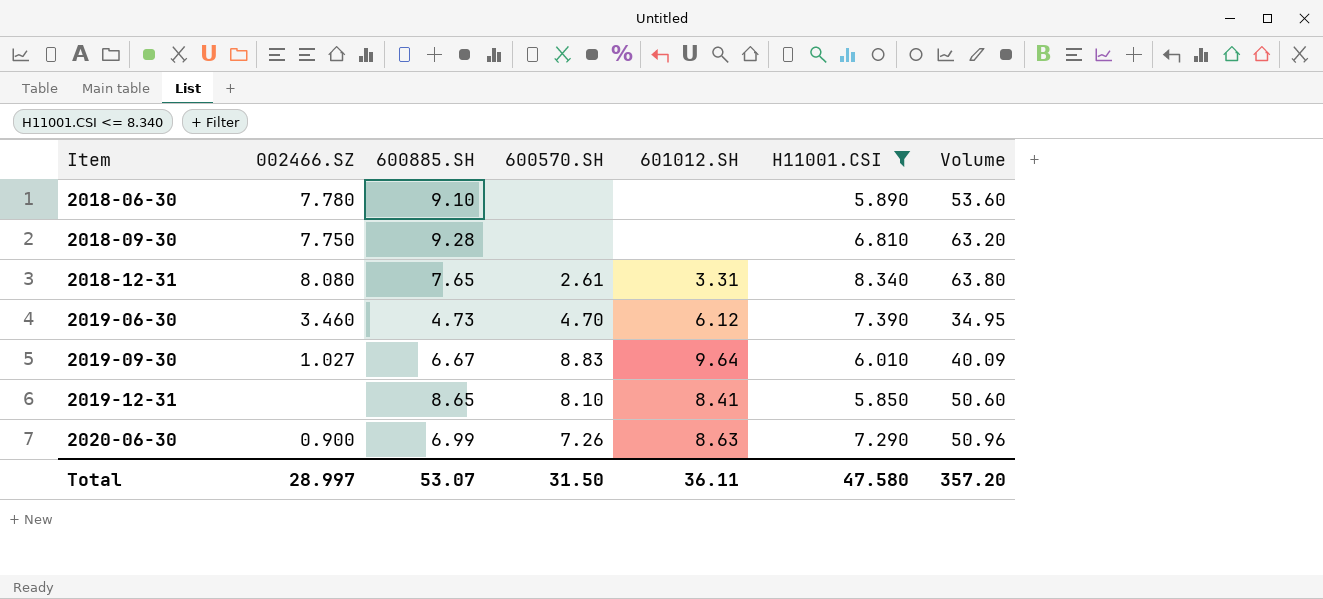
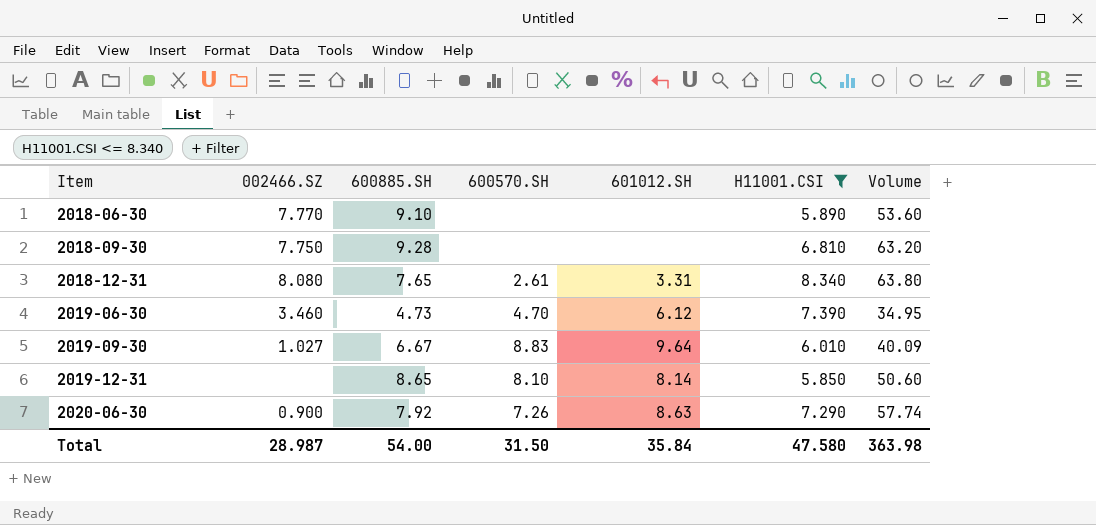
2018-06-30 | 002466.SZ: 7.780 -> 7.770
2019-12-31 | 601012.SH: 8.41 -> 8.14
2020-06-30 | 600885.SH: 6.99 -> 7.92
2020-06-30 | Volume: 50.96 -> 57.74
Total | 002466.SZ: 28.997 -> 28.987
Total | 600885.SH: 53.07 -> 54.00
Total | 601012.SH: 36.11 -> 35.84
Total | Volume: 357.20 -> 363.98

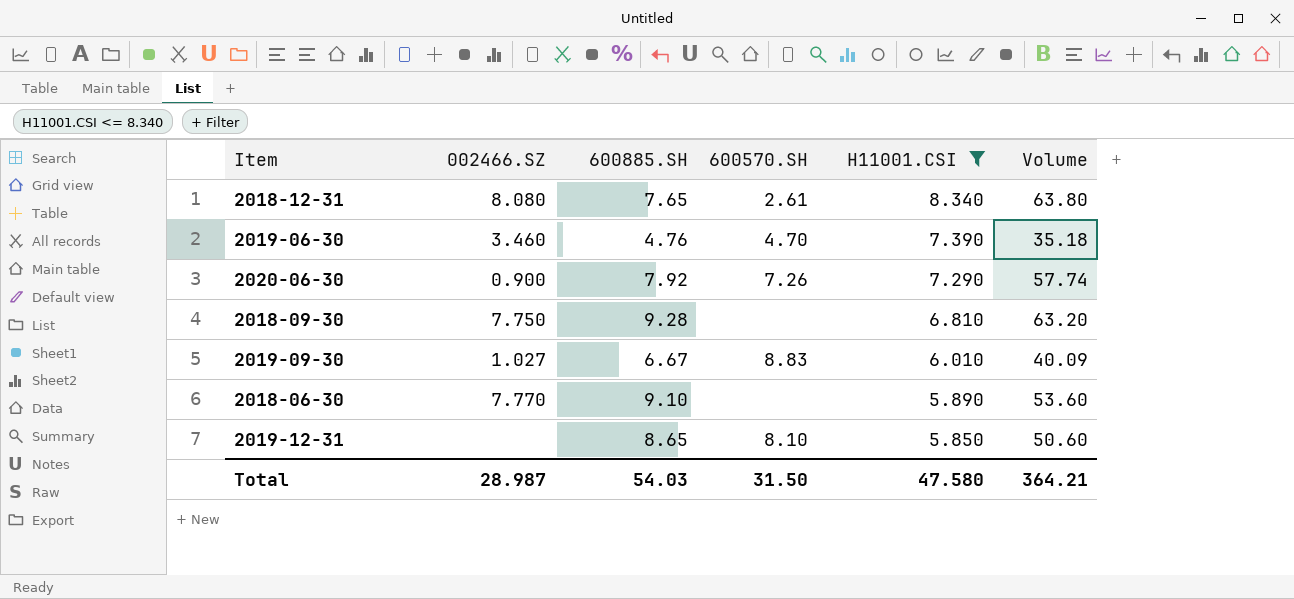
row order: Item ascending -> H11001.CSI descending
column 601012.SH | position: 5 -> none
2019-06-30 | 600885.SH: 4.73 -> 4.76
2019-06-30 | Volume: 34.95 -> 35.18
Total | 600885.SH: 54.00 -> 54.03
Total | Volume: 363.98 -> 364.21

